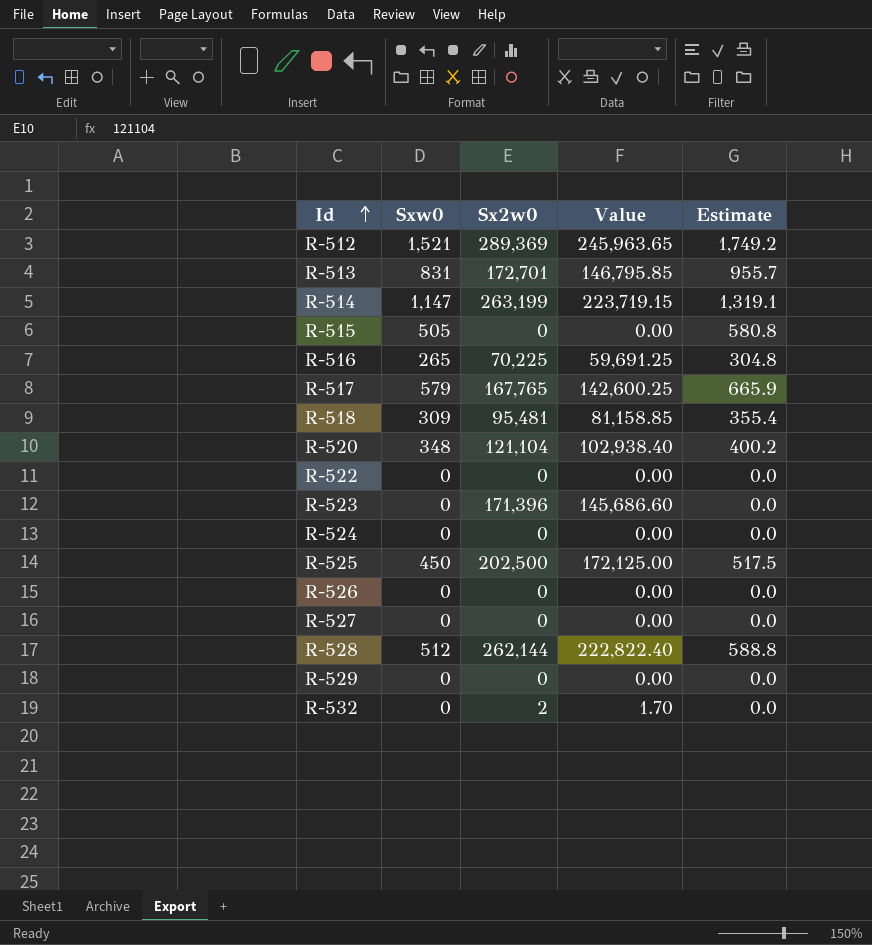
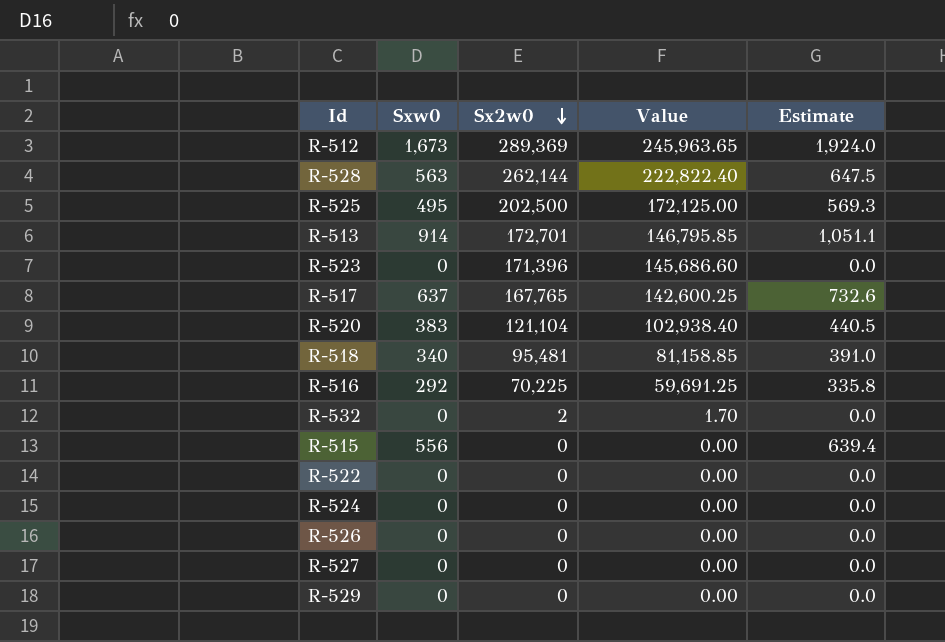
row order: Id ascending -> Sx2w0 descending
row R-514: 1,147 | 263,199 | 223,719.15 | 1,319.1 -> none
R-512 | Sxw0: 1,521 -> 1,673
R-512 | Estimate: 1,749.2 -> 1,924.0
R-528 | Sxw0: 512 -> 563
R-528 | Estimate: 588.8 -> 647.5
R-525 | Sxw0: 450 -> 495
R-525 | Estimate: 517.5 -> 569.3
R-513 | Sxw0: 831 -> 914
R-513 | Estimate: 955.7 -> 1,051.1
R-517 | Sxw0: 579 -> 637
R-517 | Estimate: 665.9 -> 732.6
R-520 | Sxw0: 348 -> 383
R-520 | Estimate: 400.2 -> 440.5
R-518 | Sxw0: 309 -> 340
R-518 | Estimate: 355.4 -> 391.0
R-516 | Sxw0: 265 -> 292
R-516 | Estimate: 304.8 -> 335.8
R-515 | Sxw0: 505 -> 556
R-515 | Estimate: 580.8 -> 639.4

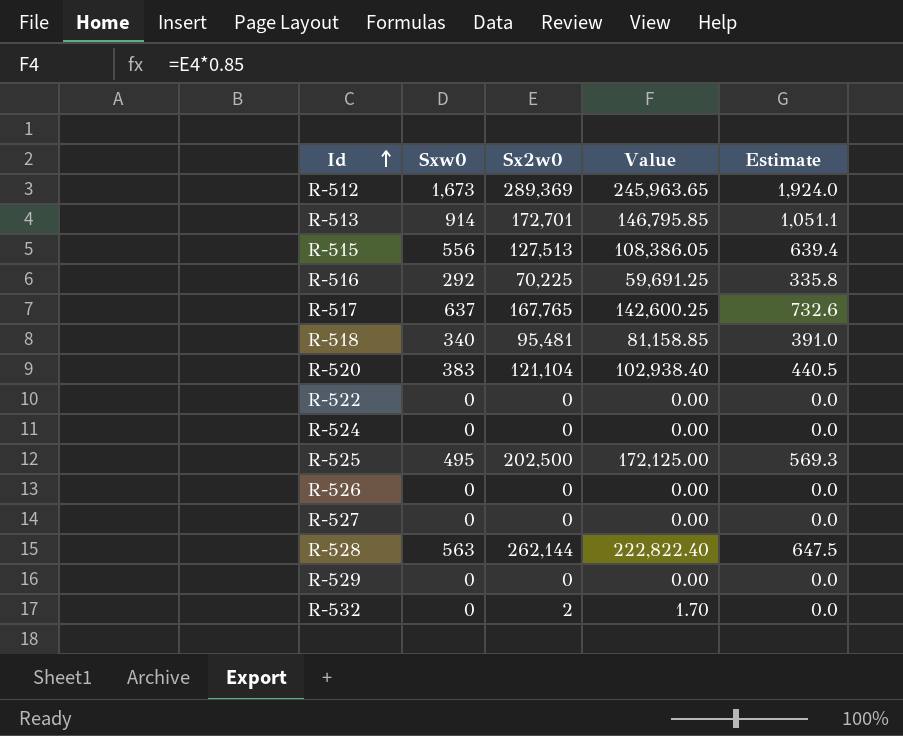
row order: Sx2w0 descending -> Id ascending
row R-523: 0 | 171,396 | 145,686.60 | 0.0 -> none
R-515 | Sx2w0: 0 -> 127,513
R-515 | Value: 0.00 -> 108,386.05

